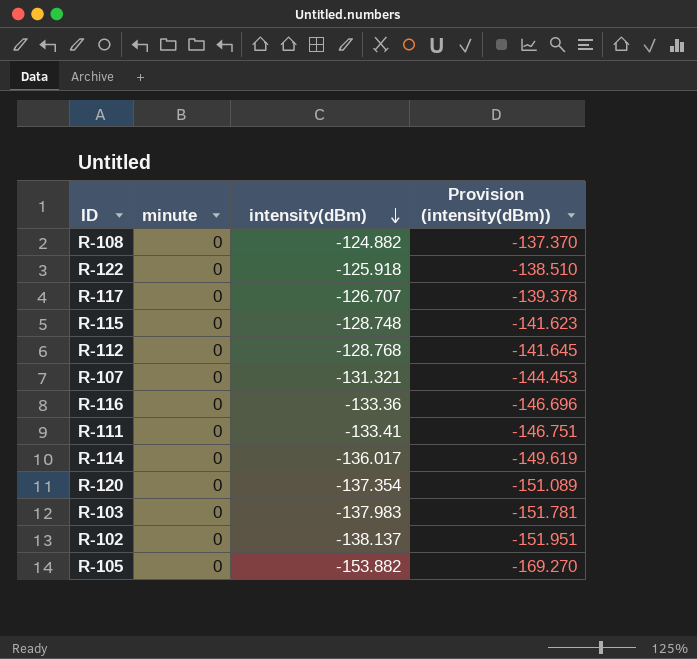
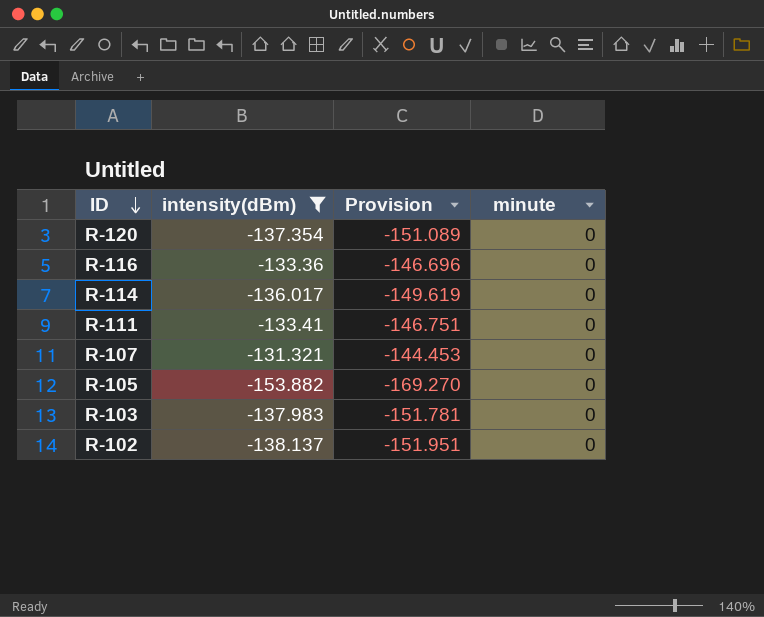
filter: none -> intensity(dBm) <= -131.321
row order: intensity(dBm) descending -> ID descending
column name: Provision (intensity(dBm)) -> Provision
column minute | position: 2 -> 4

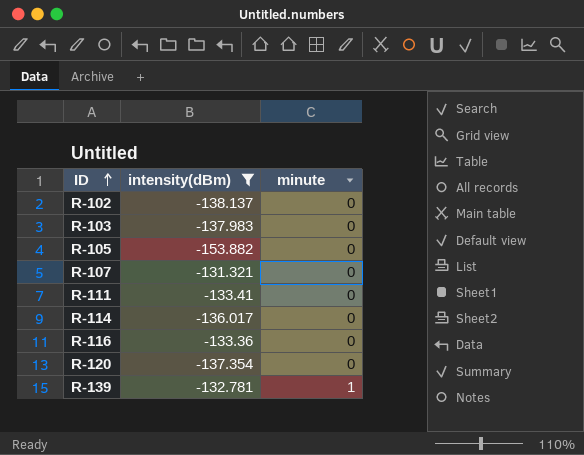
row order: ID descending -> ID ascending
column Provision | formula: [intensity(dBm)] * 1.1 -> none
row R-139: none -> -132.781 | 1

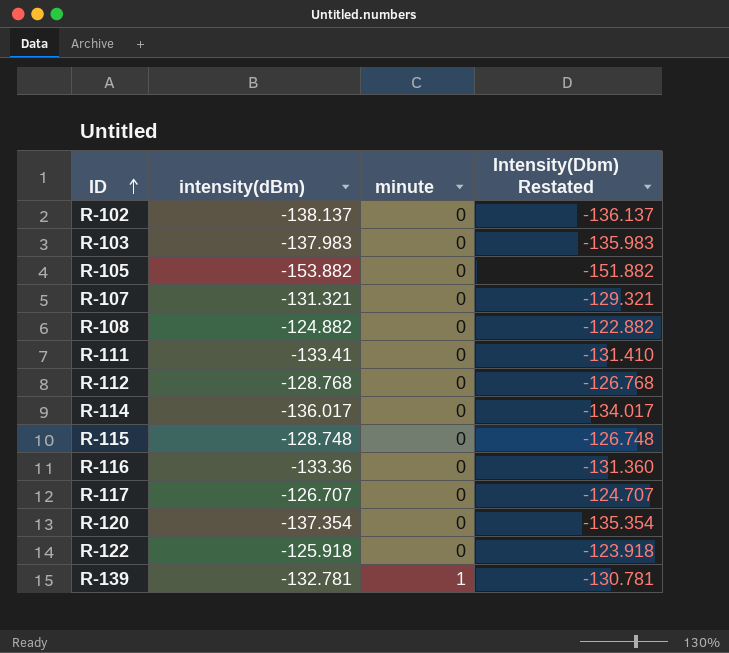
filter: intensity(dBm) <= -131.321 -> none
column Intensity(Dbm) Restated | formula: none -> [intensity(dBm)] + 2

